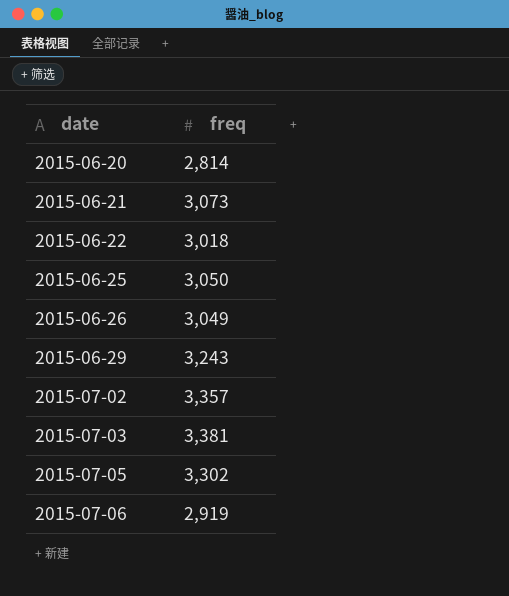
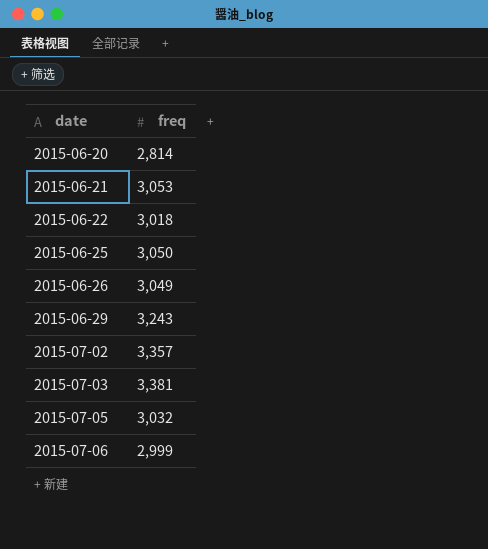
2015-06-21 | freq: 3,073 -> 3,053
2015-07-05 | freq: 3,302 -> 3,032
2015-07-06 | freq: 2,919 -> 2,999

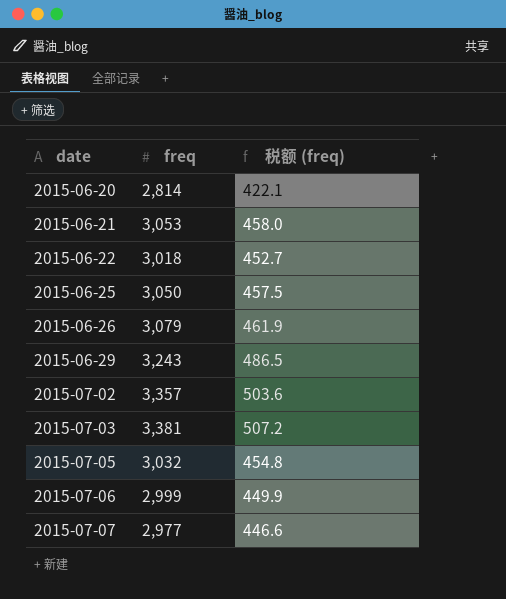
column 税额 (freq) | formula: none -> [freq] * 0.15
2015-06-26 | freq: 3,049 -> 3,079
row 2015-07-07: none -> 2,977 | 446.6

